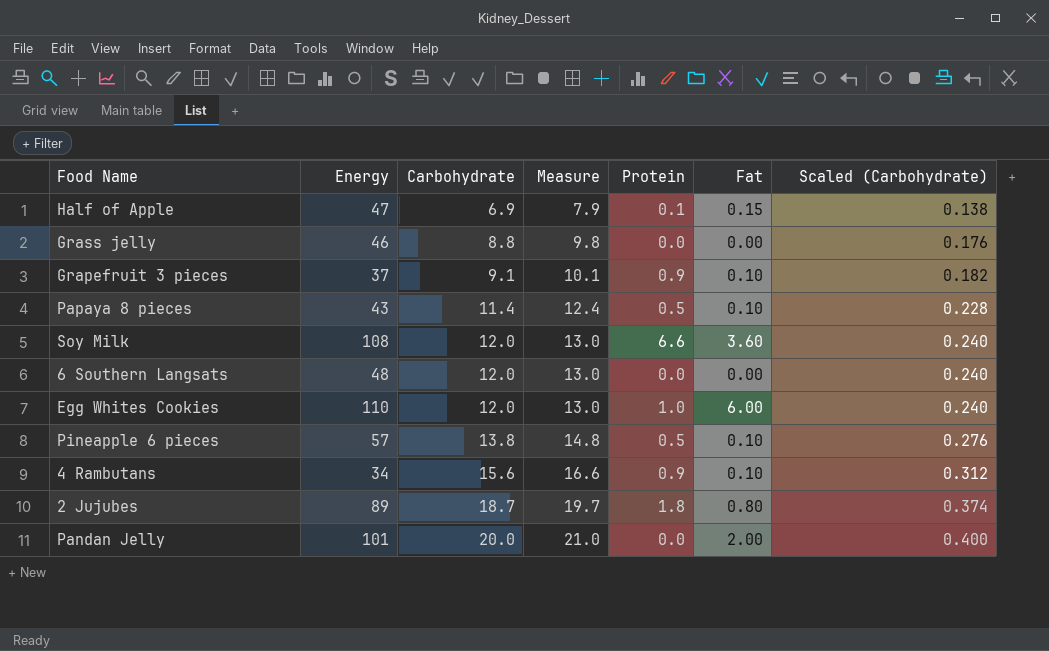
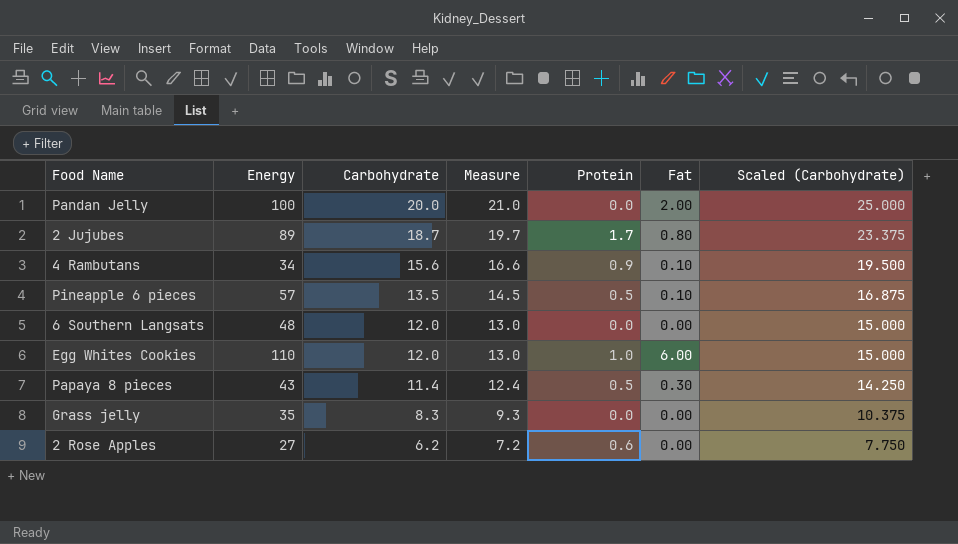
row order: Carbohydrate ascending -> Carbohydrate descending
column Scaled (Carbohydrate) | formula: [Carbohydrate] * 0.02 -> [Carbohydrate] * 1.25
row Half of Apple: 47 | 6.9 | 7.9 | 0.1 | 0.15 | 0.138 -> none
row Grapefruit 3 pieces: 37 | 9.1 | 10.1 | 0.9 | 0.10 | 0.182 -> none
row Soy Milk: 108 | 12.0 | 13.0 | 6.6 | 3.60 | 0.240 -> none
Pandan Jelly | Energy: 101 -> 100
2 Jujubes | Protein: 1.8 -> 1.7
Pineapple 6 pieces | Carbohydrate: 13.8 -> 13.5
Pineapple 6 pieces | Measure: 14.8 -> 14.5
Papaya 8 pieces | Fat: 0.10 -> 0.30
Grass jelly | Energy: 46 -> 35
Grass jelly | Carbohydrate: 8.8 -> 8.3
Grass jelly | Measure: 9.8 -> 9.3
row 2 Rose Apples: none -> 27 | 6.2 | 7.2 | 0.6 | 0.00 | 7.750

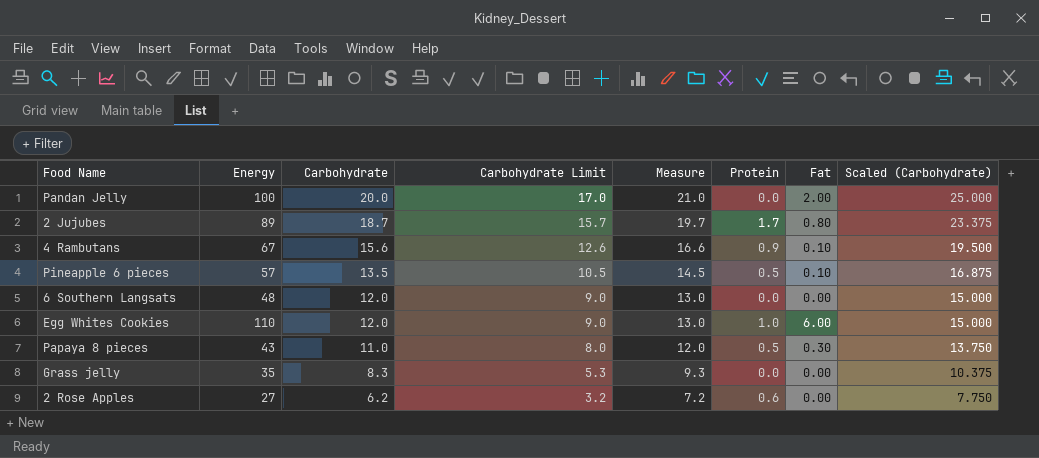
column Carbohydrate Limit | formula: none -> [Carbohydrate] - 3
4 Rambutans | Energy: 34 -> 67
Papaya 8 pieces | Carbohydrate: 11.4 -> 11.0
Papaya 8 pieces | Measure: 12.4 -> 12.0
Papaya 8 pieces | Scaled (Carbohydrate): 14.250 -> 13.750

